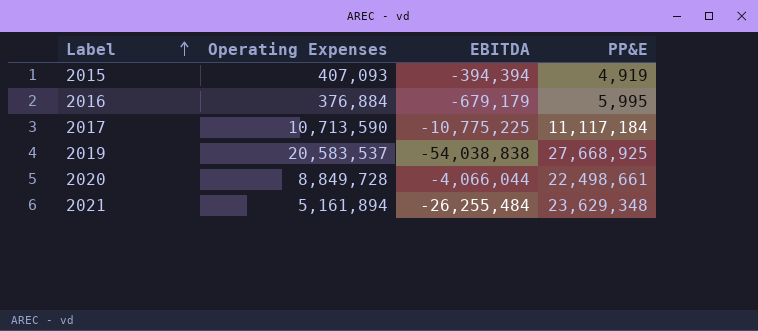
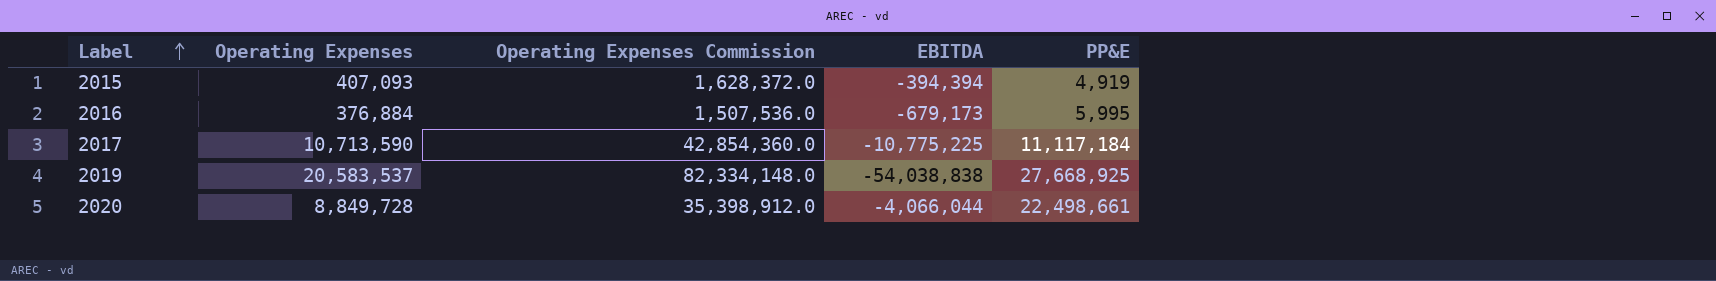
column Operating Expenses Commission | formula: none -> [Operating Expenses] * 4
row 2021: 5,161,894 | -26,255,484 | 23,629,348 -> none
2016 | EBITDA: -679,179 -> -679,173

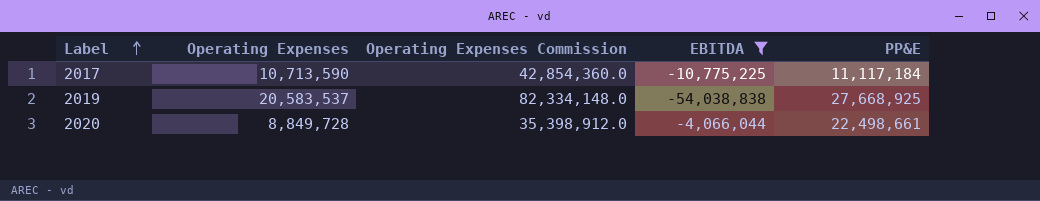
filter: none -> EBITDA <= -4,066,044

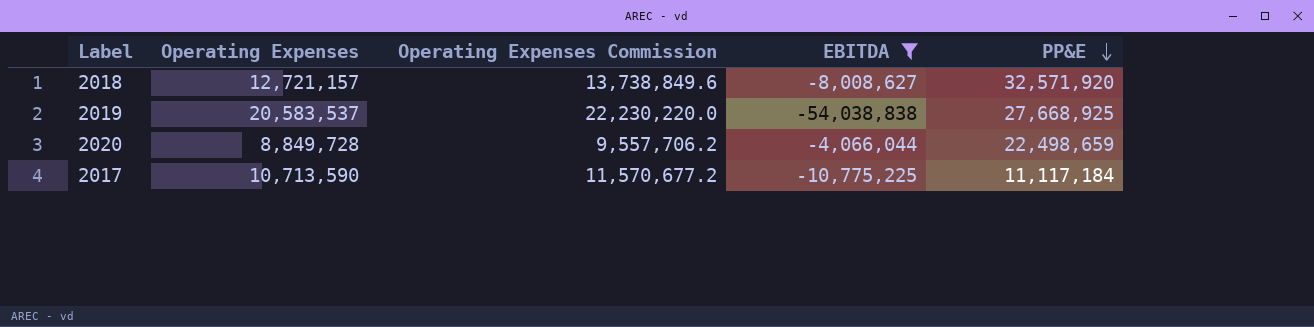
row order: Label ascending -> PP&E descending
column Operating Expenses Commission | formula: [Operating Expenses] * 4 -> [Operating Expenses] * 1.08
row 2018: none -> 12,721,157 | 13,738,849.6 | -8,008,627 | 32,571,920
2020 | PP&E: 22,498,661 -> 22,498,659

